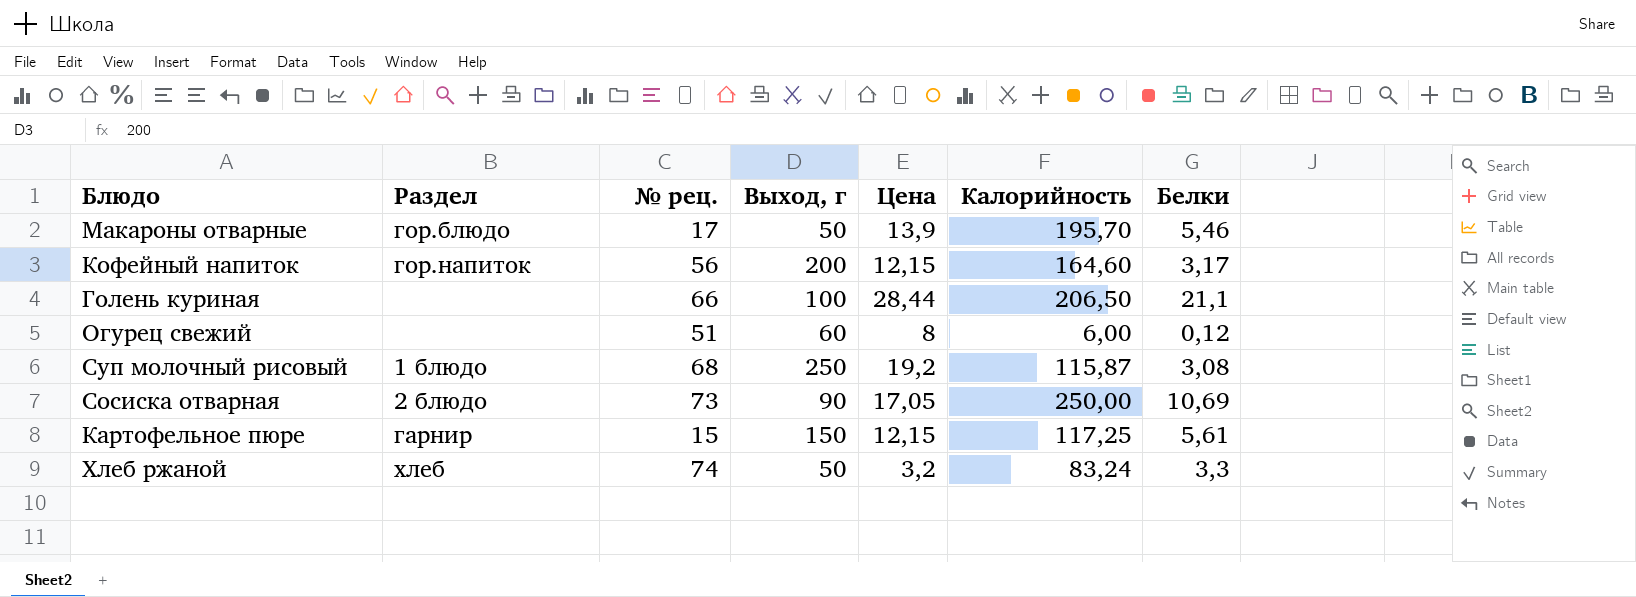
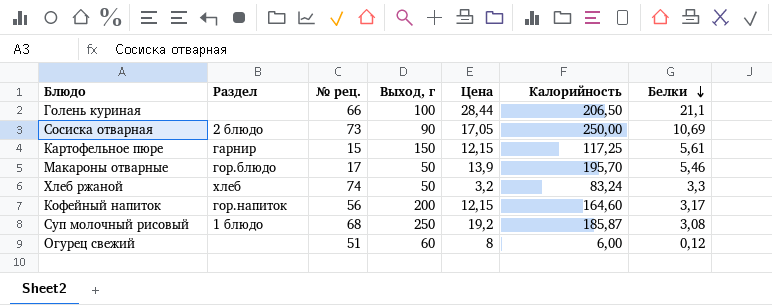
row order: none -> Белки descending
Суп молочный рисовый | Калорийность: 115,87 -> 185,87

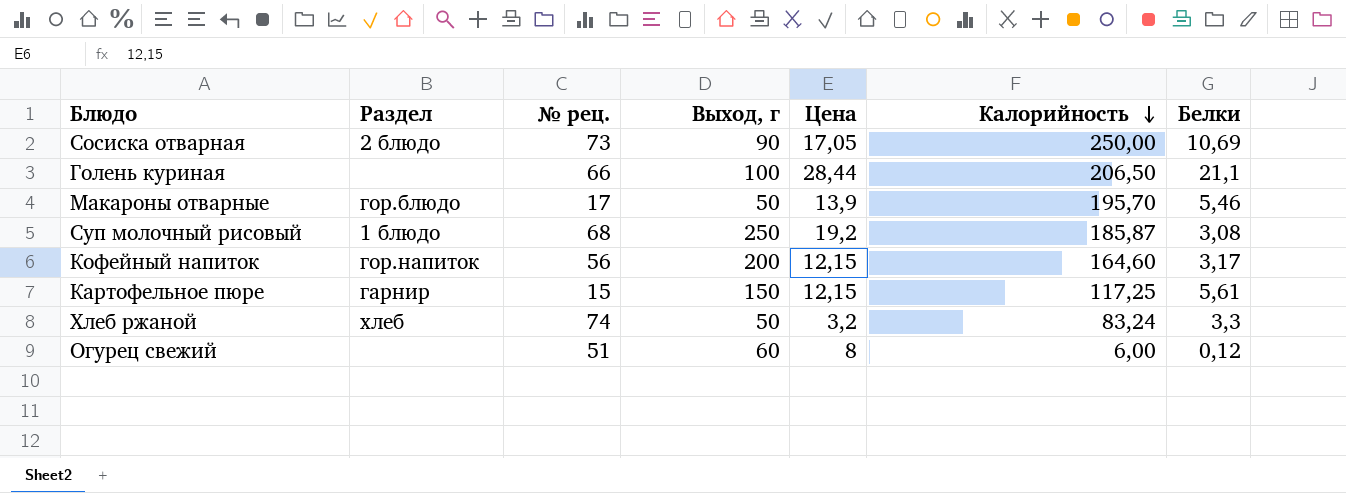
row order: Белки descending -> Калорийность descending

